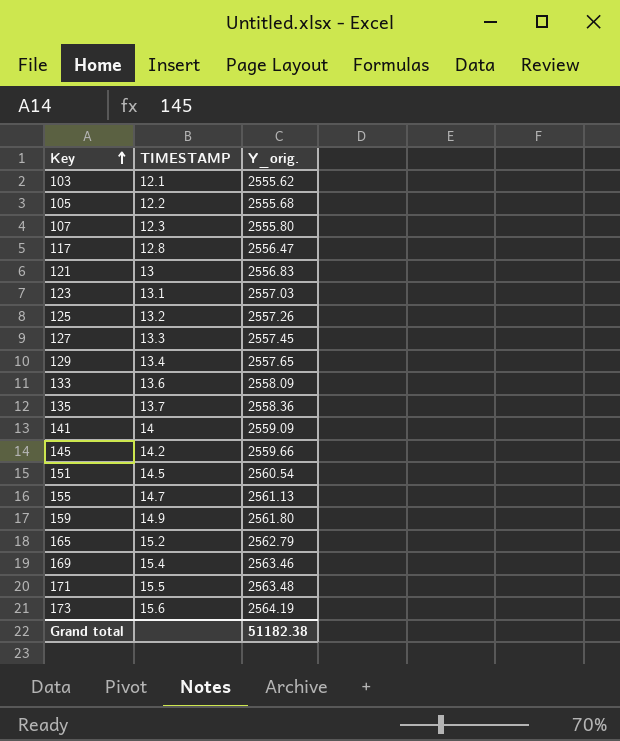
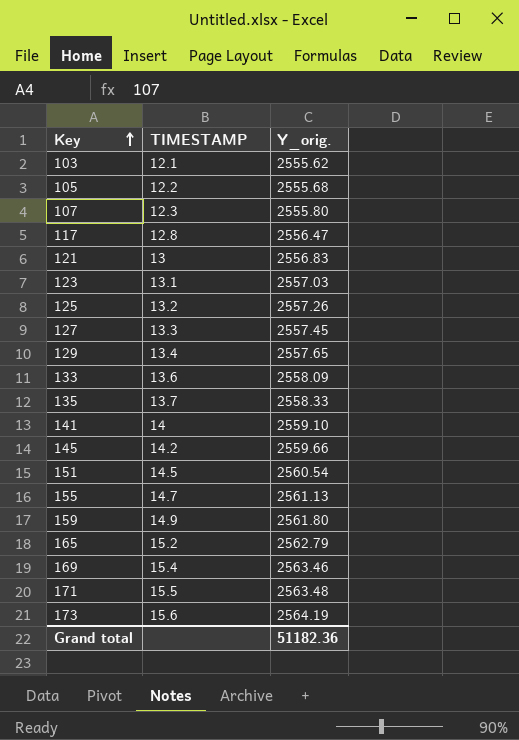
135 | Y_orig.: 2558.36 -> 2558.33
141 | Y_orig.: 2559.09 -> 2559.10
Grand total | Y_orig.: 51182.38 -> 51182.36

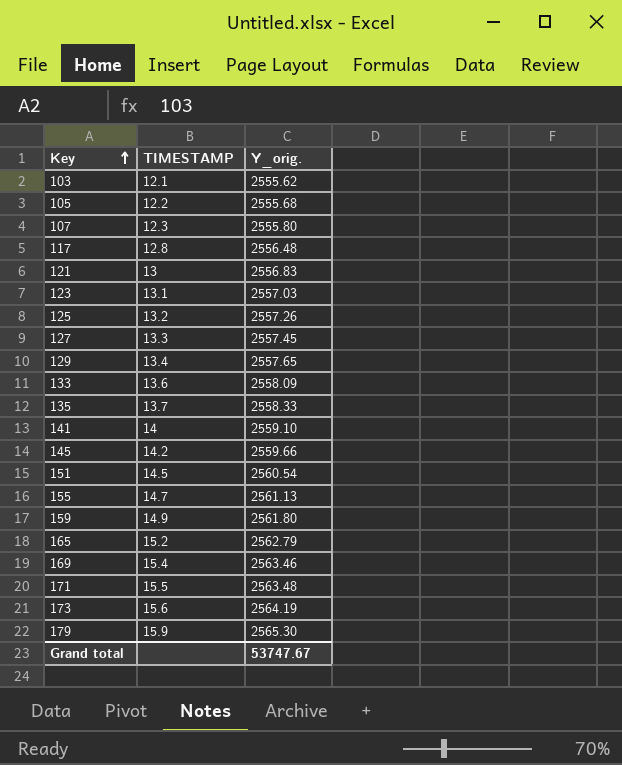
117 | Y_orig.: 2556.47 -> 2556.48
row 179: none -> 15.9 | 2565.30
Grand total | Y_orig.: 51182.36 -> 53747.67

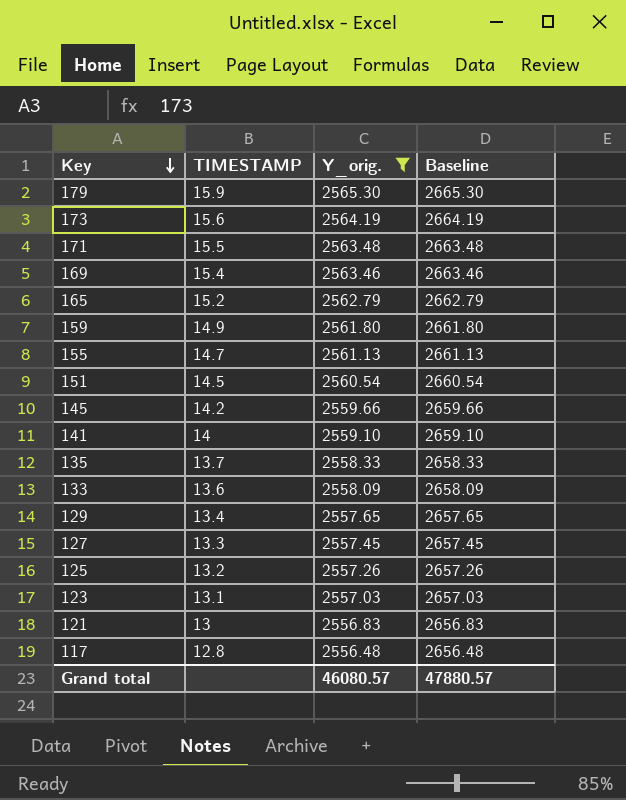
filter: none -> Y_orig. >= 2556.48
row order: Key ascending -> Key descending
column Baseline | formula: none -> [Y_orig.] + 100
Grand total | Y_orig.: 53747.67 -> 46080.57

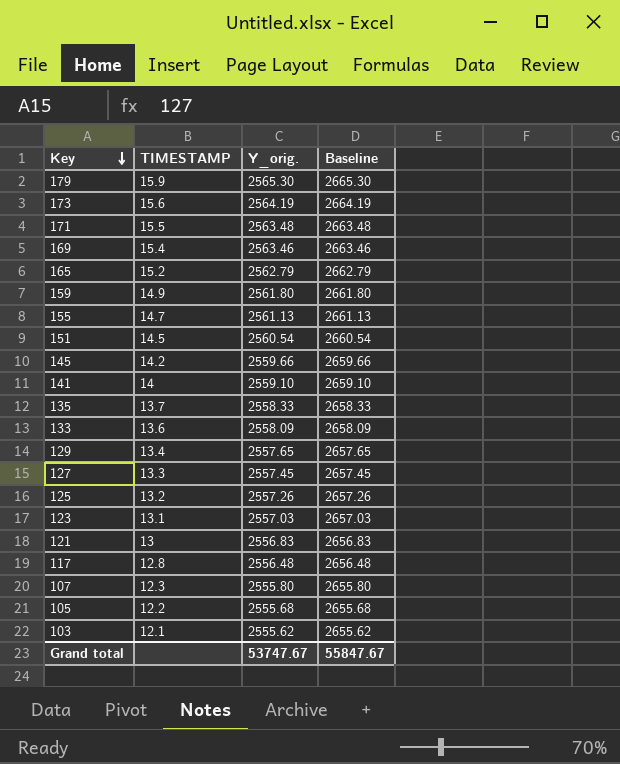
filter: Y_orig. >= 2556.48 -> none
Grand total | Y_orig.: 46080.57 -> 53747.67
Grand total | Baseline: 47880.57 -> 55847.67

